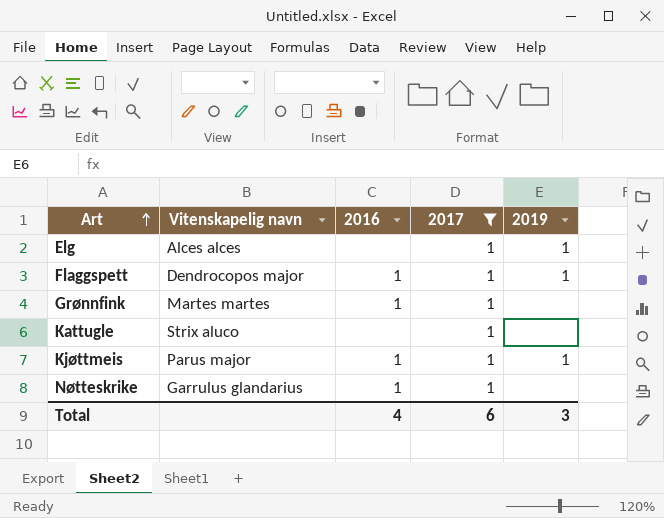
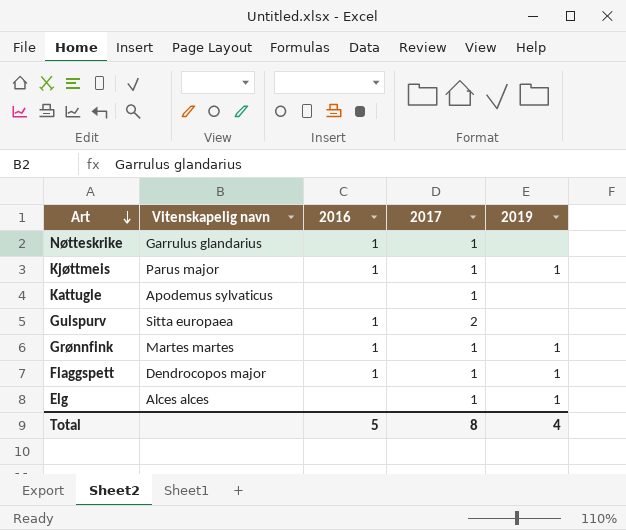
filter: 2017 = 1 -> none
row order: Art ascending -> Art descending
Kattugle | Vitenskapelig navn: Strix aluco -> Apodemus sylvaticus
Grønnfink | 2019: none -> 1
Total | 2016: 4 -> 5
Total | 2017: 6 -> 8
Total | 2019: 3 -> 4

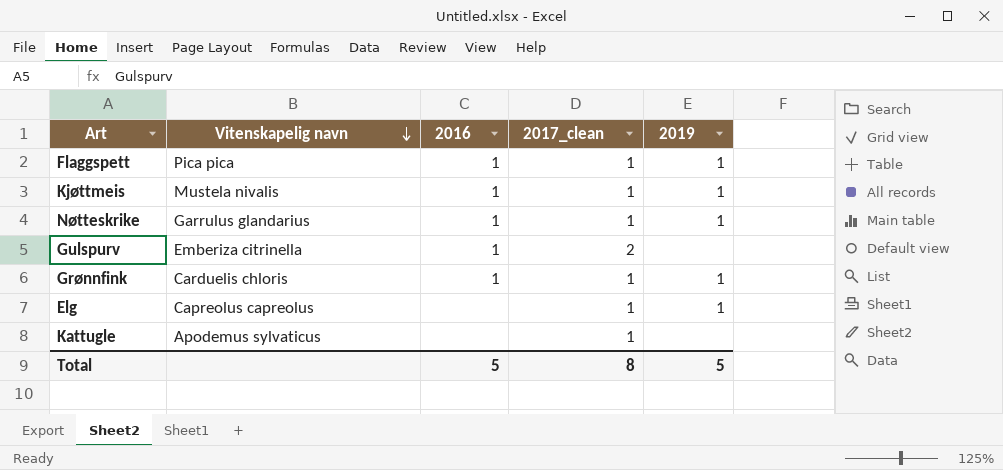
row order: Art descending -> Vitenskapelig navn descending
column name: 2017 -> 2017_clean
Flaggspett | Vitenskapelig navn: Dendrocopos major -> Pica pica
Kjøttmeis | Vitenskapelig navn: Parus major -> Mustela nivalis
Nøtteskrike | 2019: none -> 1
Gulspurv | Vitenskapelig navn: Sitta europaea -> Emberiza citrinella
Grønnfink | Vitenskapelig navn: Martes martes -> Carduelis chloris
Elg | Vitenskapelig navn: Alces alces -> Capreolus capreolus
Total | 2019: 4 -> 5

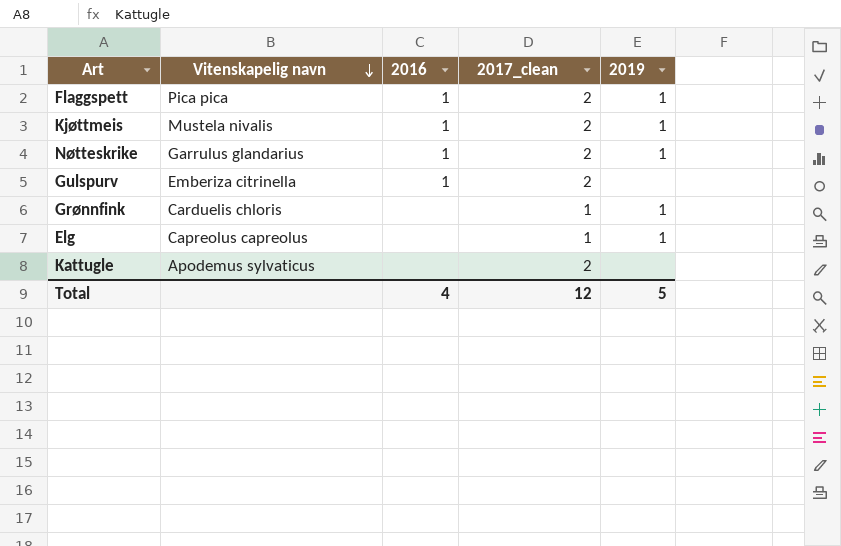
Flaggspett | 2017_clean: 1 -> 2
Kjøttmeis | 2017_clean: 1 -> 2
Nøtteskrike | 2017_clean: 1 -> 2
Grønnfink | 2016: 1 -> none
Kattugle | 2017_clean: 1 -> 2
Total | 2016: 5 -> 4
Total | 2017_clean: 8 -> 12

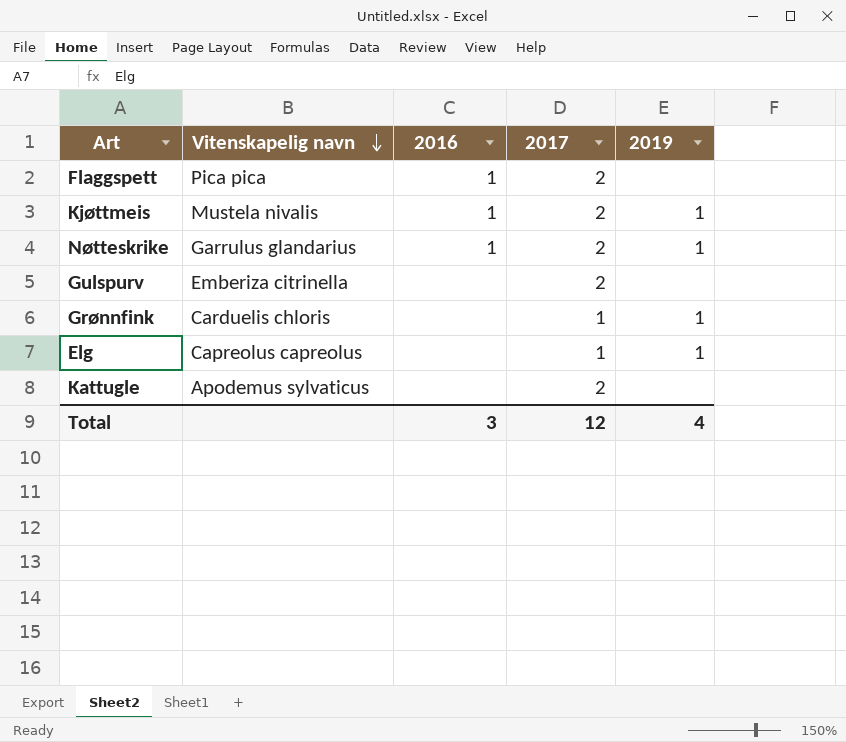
column name: 2017_clean -> 2017
Flaggspett | 2019: 1 -> none
Gulspurv | 2016: 1 -> none
Total | 2016: 4 -> 3
Total | 2019: 5 -> 4

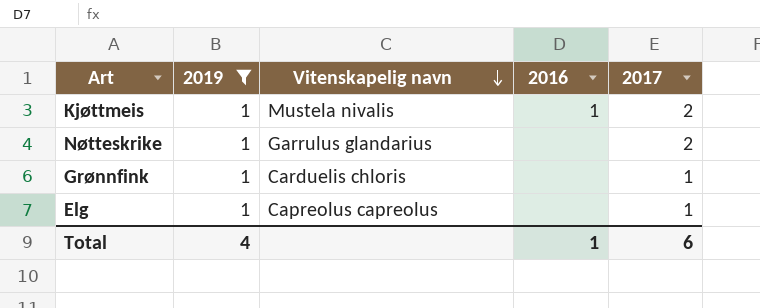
filter: none -> 2019 = 1
column 2019 | position: 5 -> 2
Nøtteskrike | 2016: 1 -> none
Total | 2016: 3 -> 1
Total | 2017: 12 -> 6

